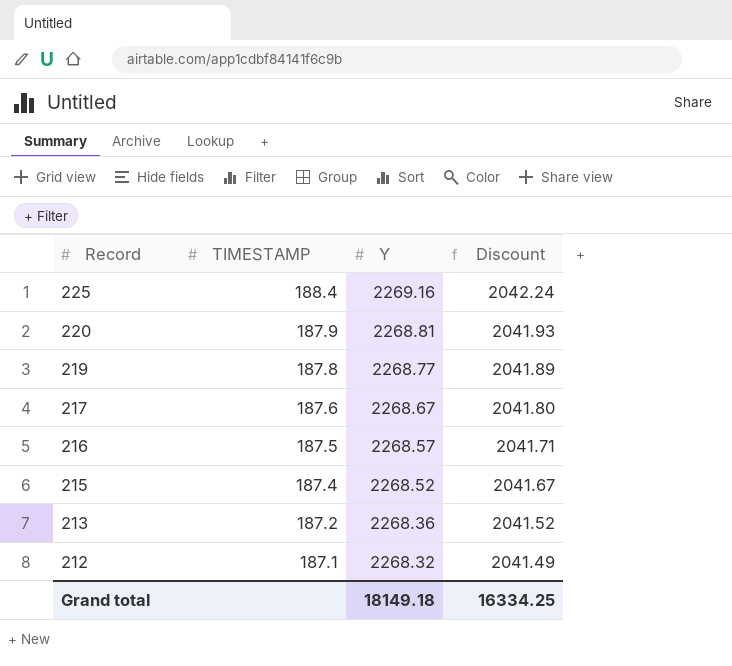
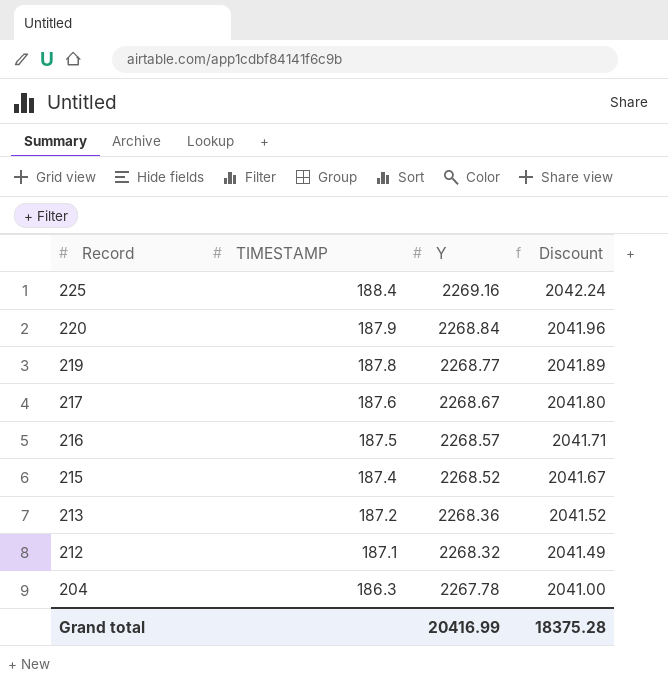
220 | Y: 2268.81 -> 2268.84
220 | Discount: 2041.93 -> 2041.96
row 204: none -> 186.3 | 2267.78 | 2041.00
Grand total | Y: 18149.18 -> 20416.99
Grand total | Discount: 16334.25 -> 18375.28

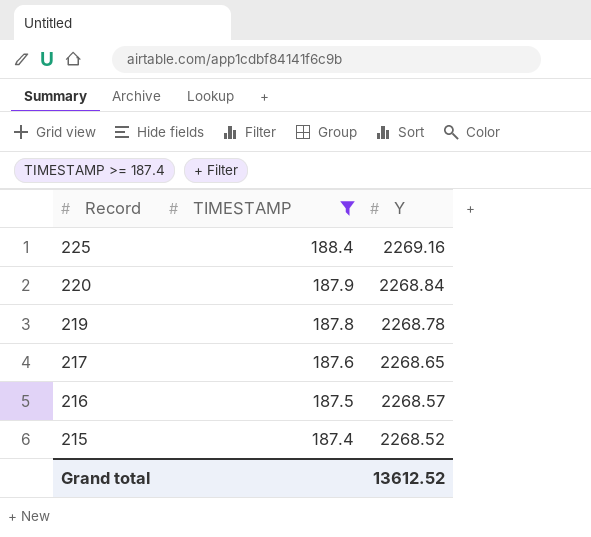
filter: none -> TIMESTAMP >= 187.4
column Discount | formula: [Y] * 0.9 -> none
219 | Y: 2268.77 -> 2268.78
217 | Y: 2268.67 -> 2268.65
Grand total | Y: 20416.99 -> 13612.52

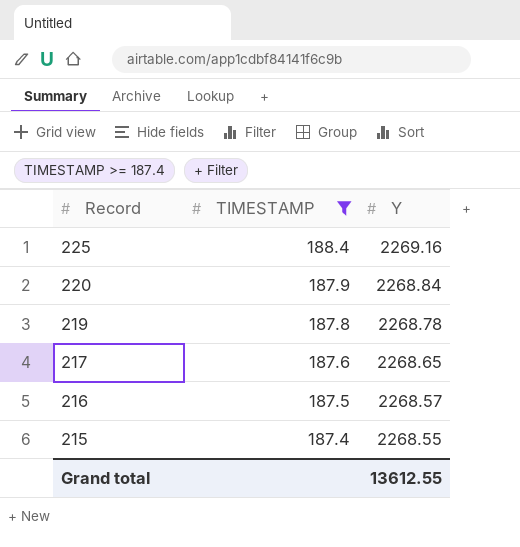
215 | Y: 2268.52 -> 2268.55
Grand total | Y: 13612.52 -> 13612.55

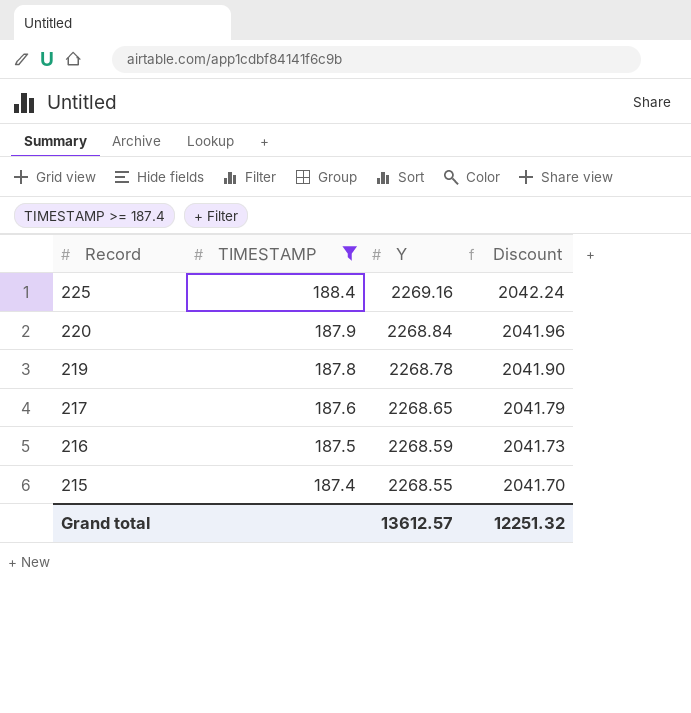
column Discount | formula: none -> [Y] * 0.9
216 | Y: 2268.57 -> 2268.59
Grand total | Y: 13612.55 -> 13612.57

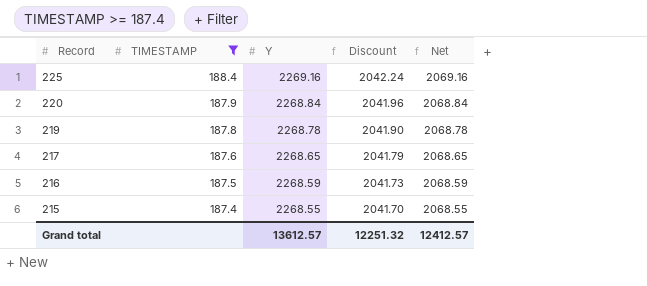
column Net | formula: none -> [Y] - 200

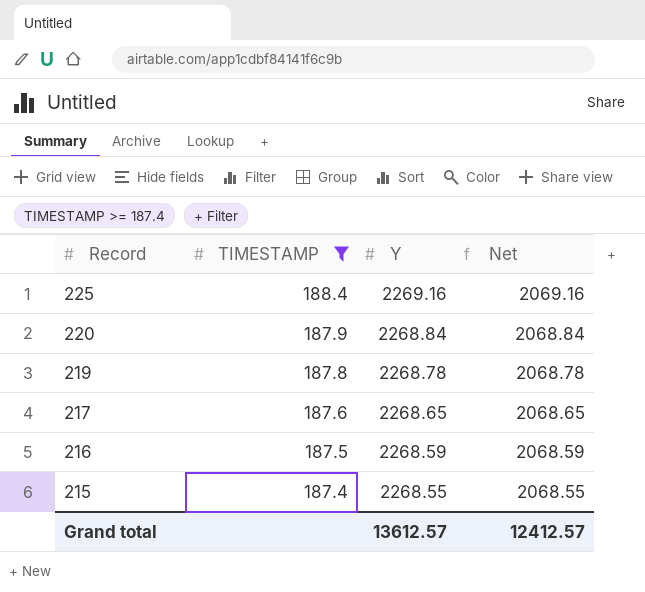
column Discount | formula: [Y] * 0.9 -> none

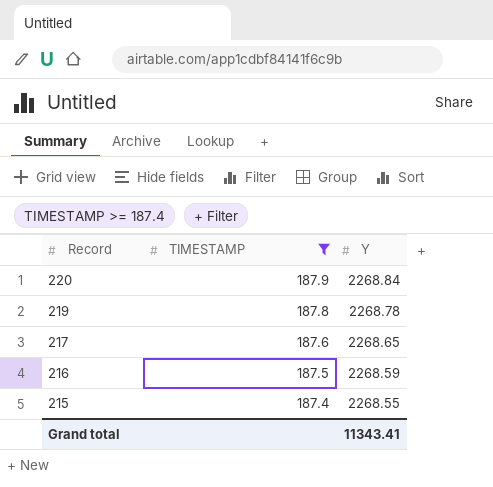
column Net | formula: [Y] - 200 -> none
row 225: 188.4 | 2269.16 | 2069.16 -> none
Grand total | Y: 13612.57 -> 11343.41

